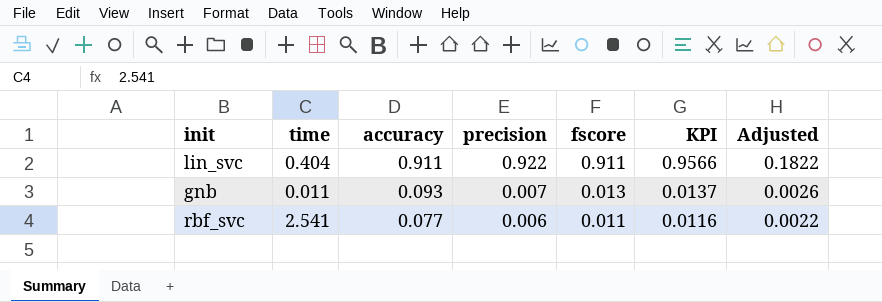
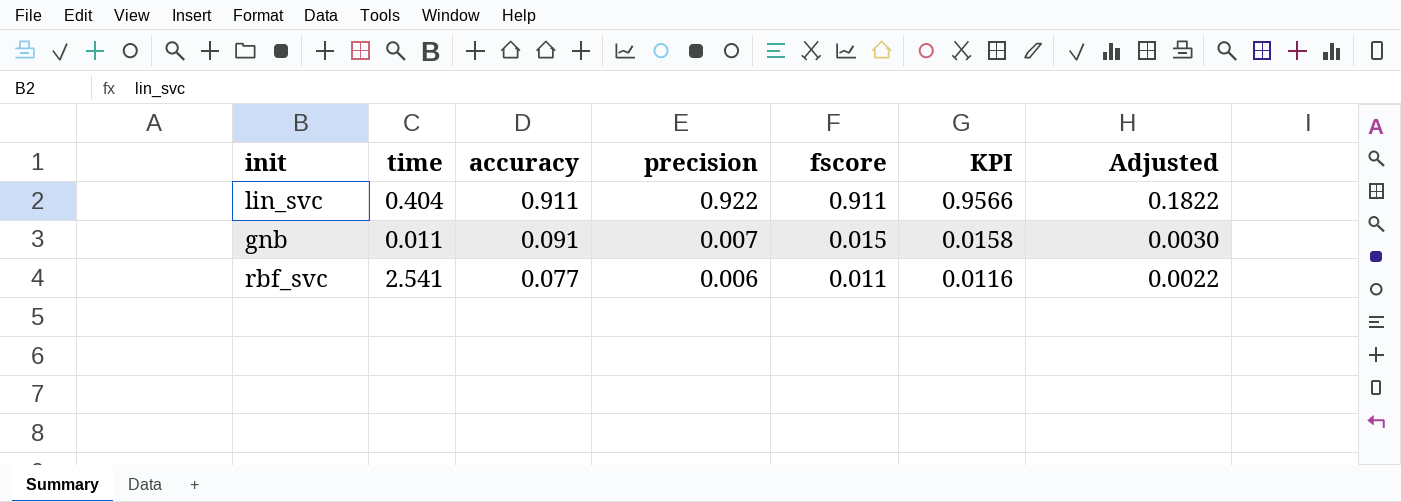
gnb | accuracy: 0.093 -> 0.091
gnb | fscore: 0.013 -> 0.015
gnb | KPI: 0.0137 -> 0.0158
gnb | Adjusted: 0.0026 -> 0.0030

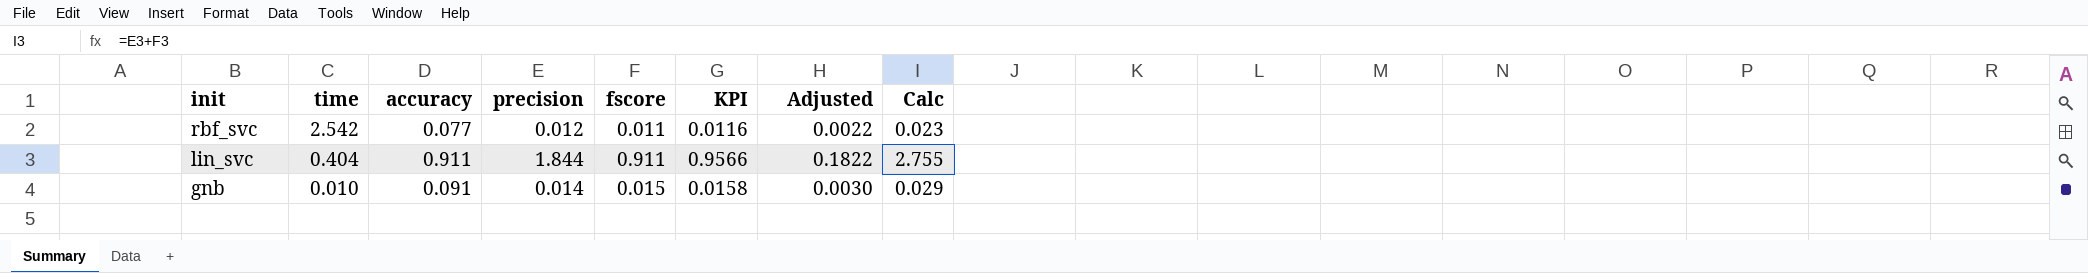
row order: accuracy descending -> init descending
column Calc | formula: none -> [precision] + [fscore]
rbf_svc | time: 2.541 -> 2.542
rbf_svc | precision: 0.006 -> 0.012
lin_svc | precision: 0.922 -> 1.844
gnb | time: 0.011 -> 0.010
gnb | precision: 0.007 -> 0.014

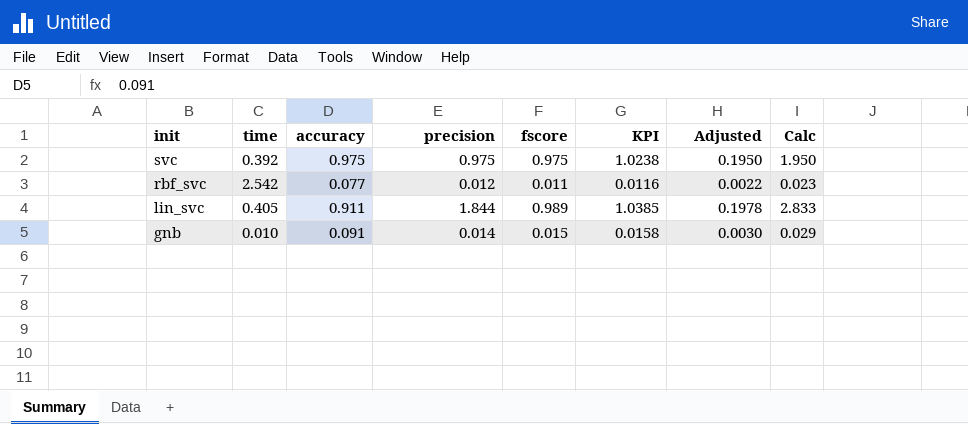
row svc: none -> 0.392 | 0.975 | 0.975 | 0.975 | 1.0238 | 0.1950 | 1.950
lin_svc | time: 0.404 -> 0.405
lin_svc | fscore: 0.911 -> 0.989
lin_svc | KPI: 0.9566 -> 1.0385
lin_svc | Adjusted: 0.1822 -> 0.1978
lin_svc | Calc: 2.755 -> 2.833

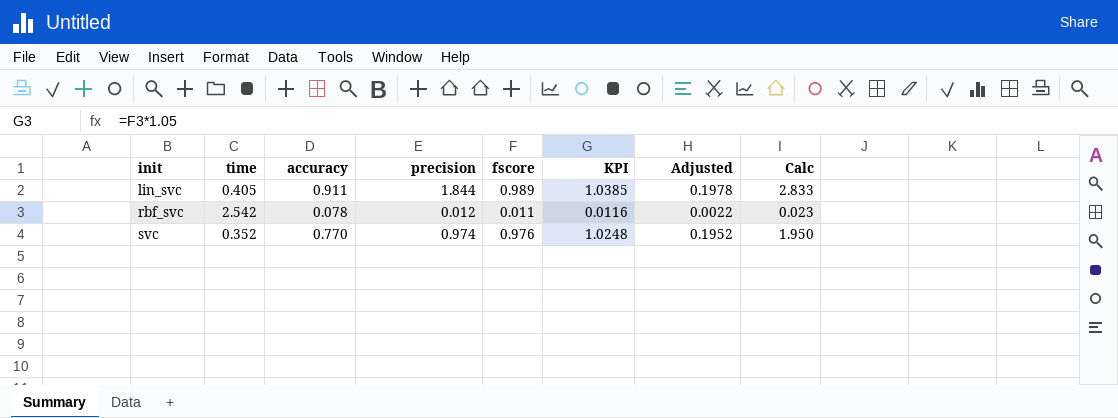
row order: init descending -> init ascending
row gnb: 0.010 | 0.091 | 0.014 | 0.015 | 0.0158 | 0.0030 | 0.029 -> none
rbf_svc | accuracy: 0.077 -> 0.078
svc | time: 0.392 -> 0.352
svc | accuracy: 0.975 -> 0.770
svc | precision: 0.975 -> 0.974
svc | fscore: 0.975 -> 0.976
svc | KPI: 1.0238 -> 1.0248
svc | Adjusted: 0.1950 -> 0.1952

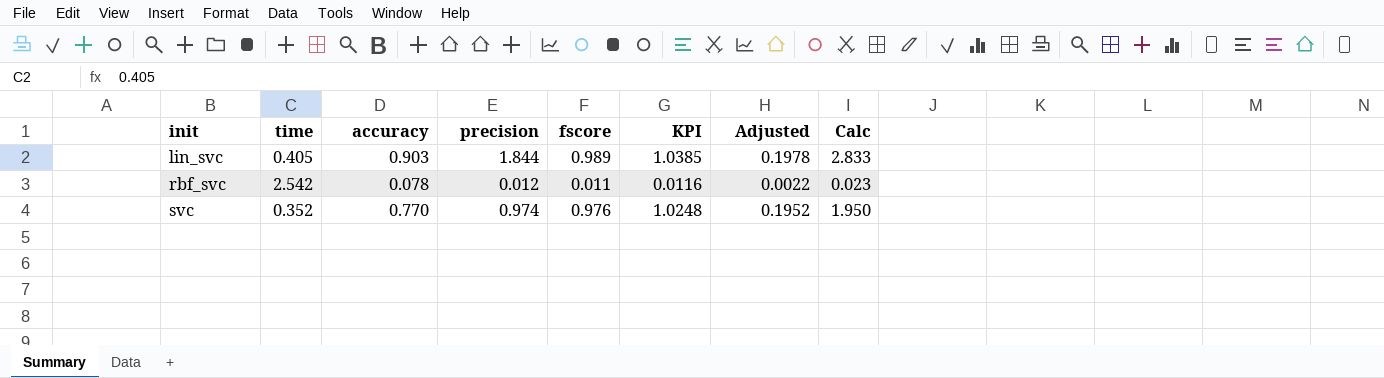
lin_svc | accuracy: 0.911 -> 0.903

